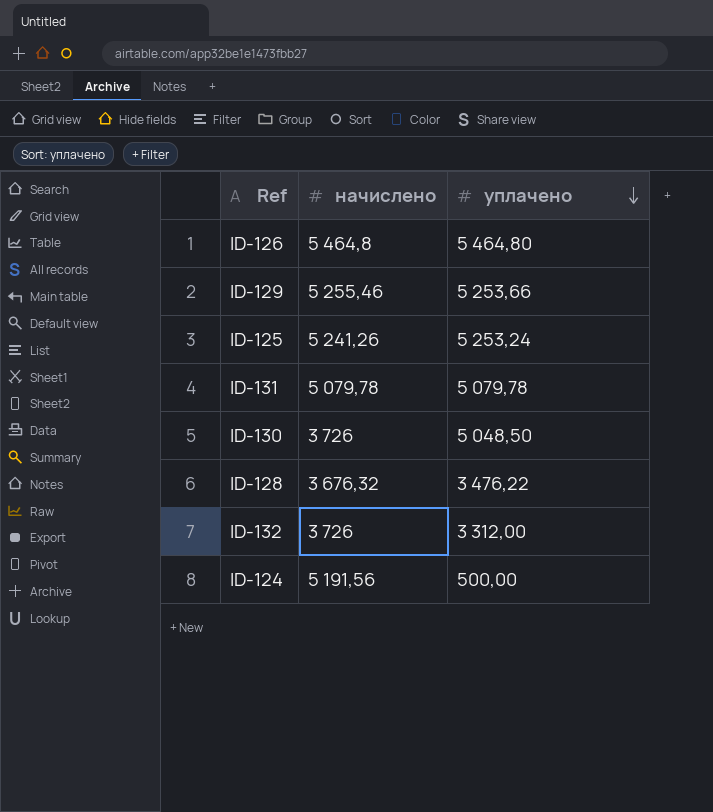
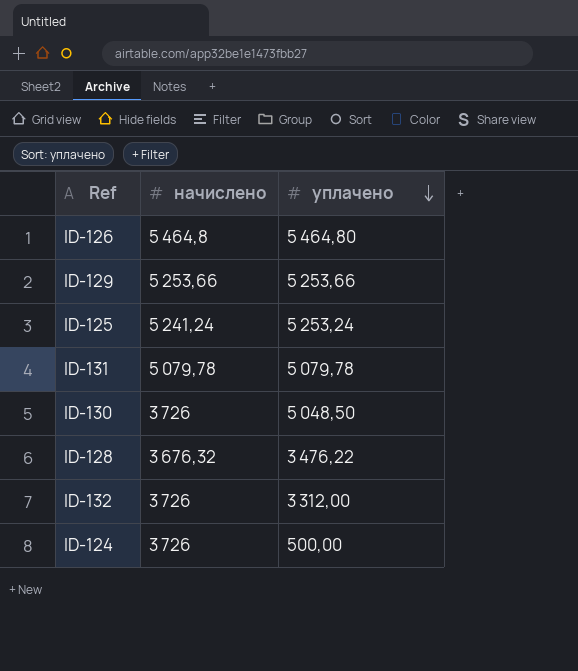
ID-129 | начислено: 5 255,46 -> 5 253,66
ID-125 | начислено: 5 241,26 -> 5 241,24
ID-124 | начислено: 5 191,56 -> 3 726

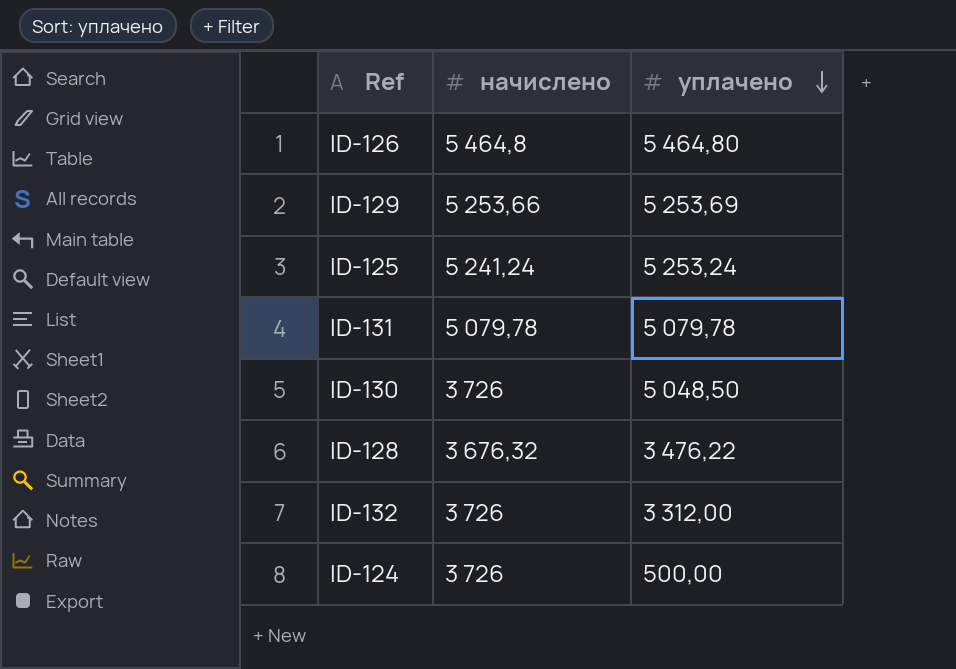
ID-129 | уплачено: 5 253,66 -> 5 253,69

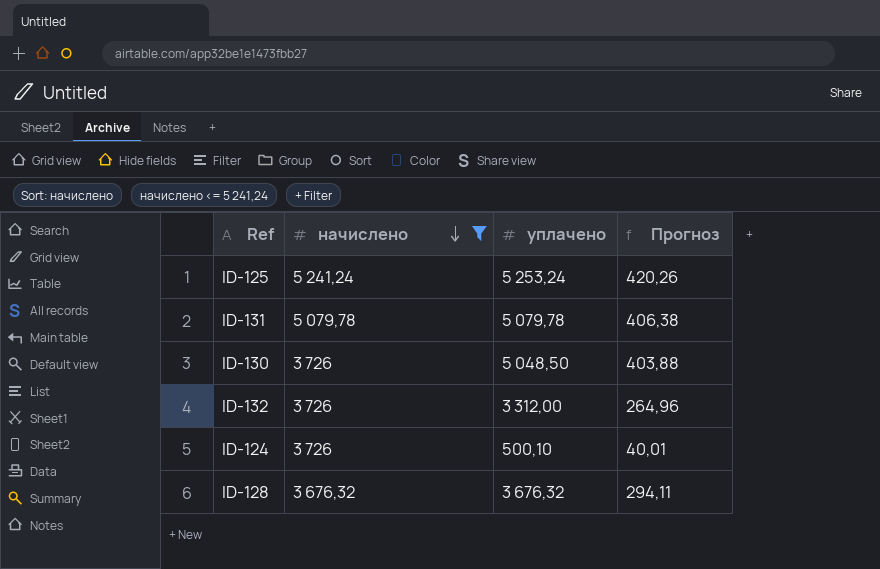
filter: none -> начислено <= 5 241,24
row order: уплачено descending -> начислено descending
column Прогноз | formula: none -> [уплачено] * 0,08
ID-124 | уплачено: 500,00 -> 500,10
ID-128 | уплачено: 3 476,22 -> 3 676,32

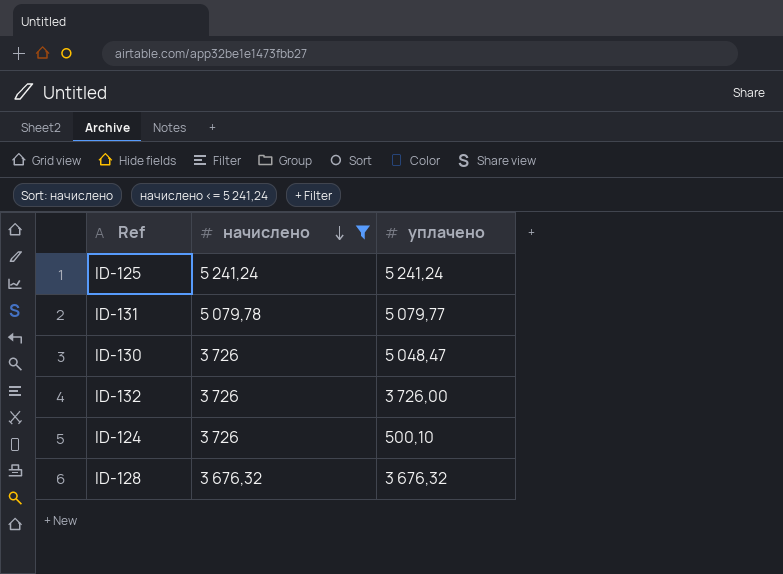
column Прогноз | formula: [уплачено] * 0,08 -> none
ID-125 | уплачено: 5 253,24 -> 5 241,24
ID-131 | уплачено: 5 079,78 -> 5 079,77
ID-130 | уплачено: 5 048,50 -> 5 048,47
ID-132 | уплачено: 3 312,00 -> 3 726,00

